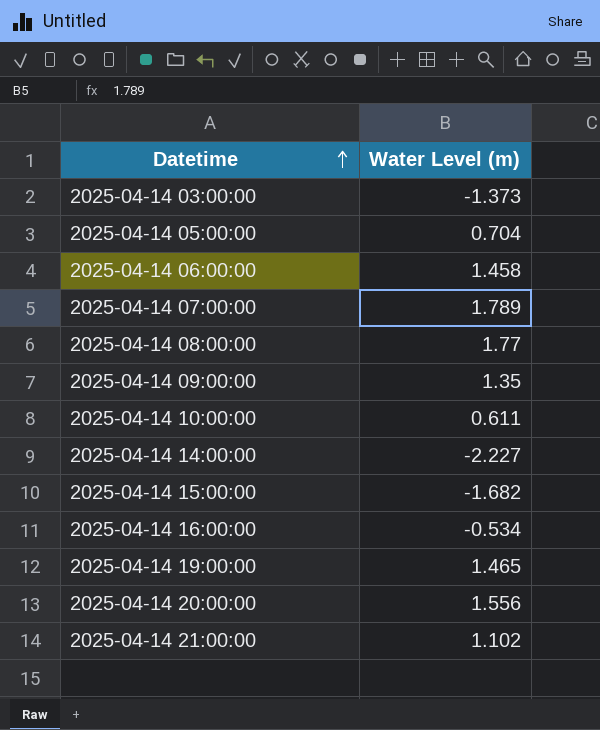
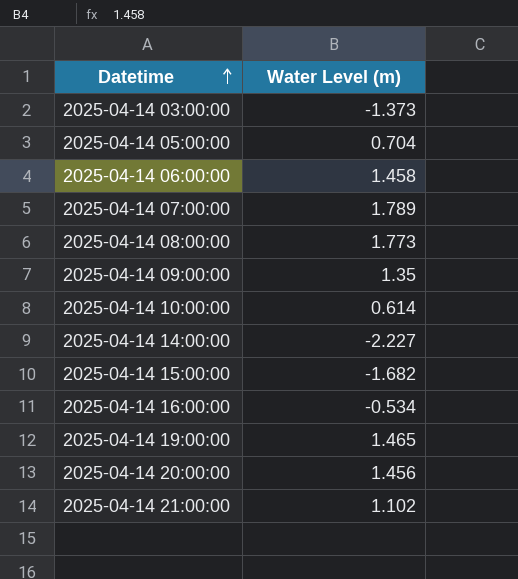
2025-04-14 08:00:00 | Water Level (m): 1.77 -> 1.773
2025-04-14 10:00:00 | Water Level (m): 0.611 -> 0.614
2025-04-14 20:00:00 | Water Level (m): 1.556 -> 1.456

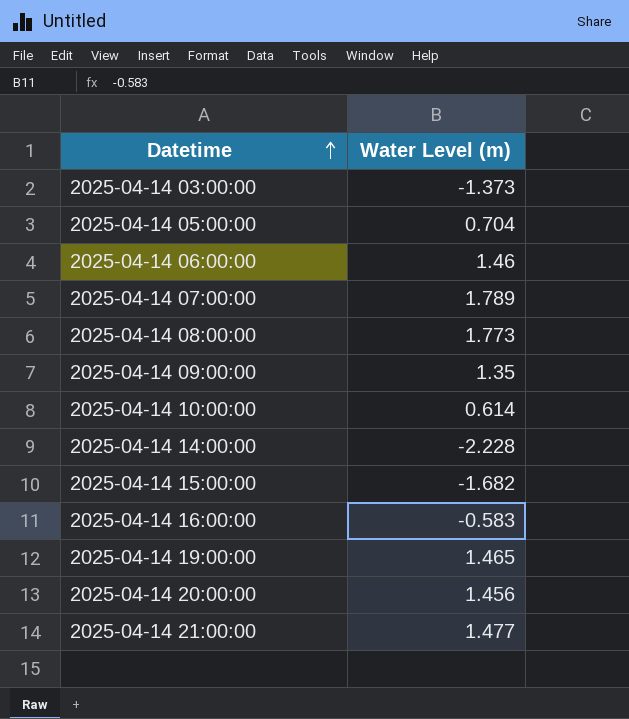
2025-04-14 06:00:00 | Water Level (m): 1.458 -> 1.46
2025-04-14 14:00:00 | Water Level (m): -2.227 -> -2.228
2025-04-14 16:00:00 | Water Level (m): -0.534 -> -0.583
2025-04-14 21:00:00 | Water Level (m): 1.102 -> 1.477

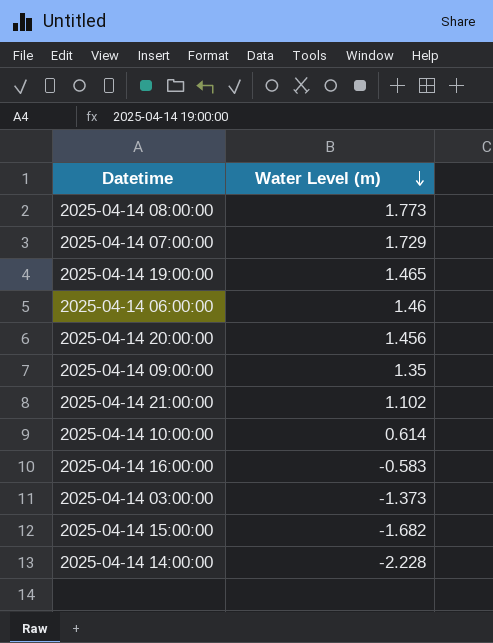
row order: Datetime ascending -> Water Level (m) descending
row 2025-04-14 05:00:00: 0.704 -> none
2025-04-14 07:00:00 | Water Level (m): 1.789 -> 1.729
2025-04-14 21:00:00 | Water Level (m): 1.477 -> 1.102

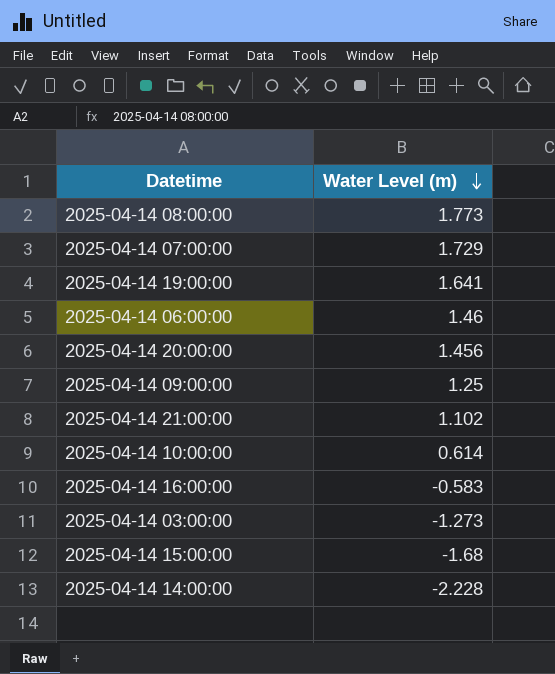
2025-04-14 19:00:00 | Water Level (m): 1.465 -> 1.641
2025-04-14 09:00:00 | Water Level (m): 1.35 -> 1.25
2025-04-14 03:00:00 | Water Level (m): -1.373 -> -1.273
2025-04-14 15:00:00 | Water Level (m): -1.682 -> -1.68

